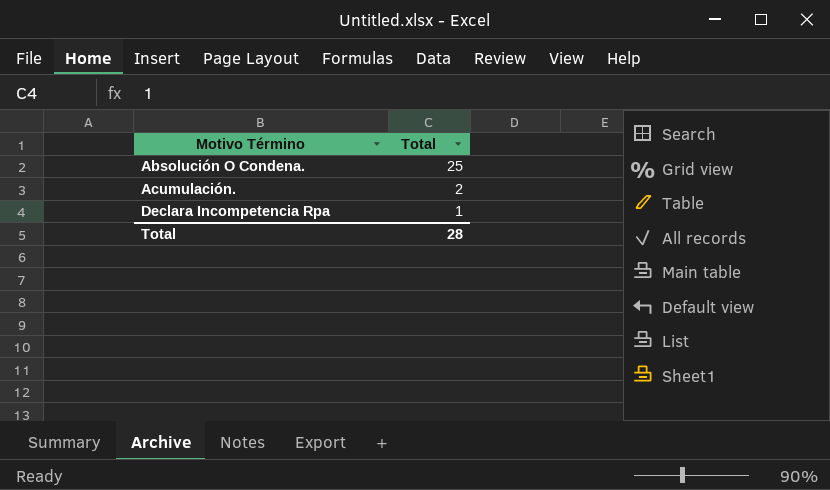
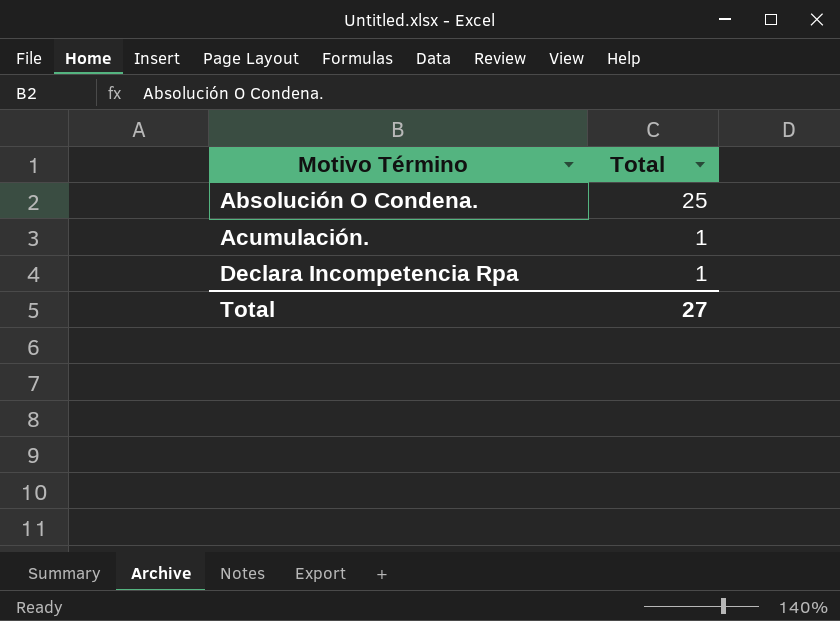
Acumulación. | Total: 2 -> 1
Total | Total: 28 -> 27

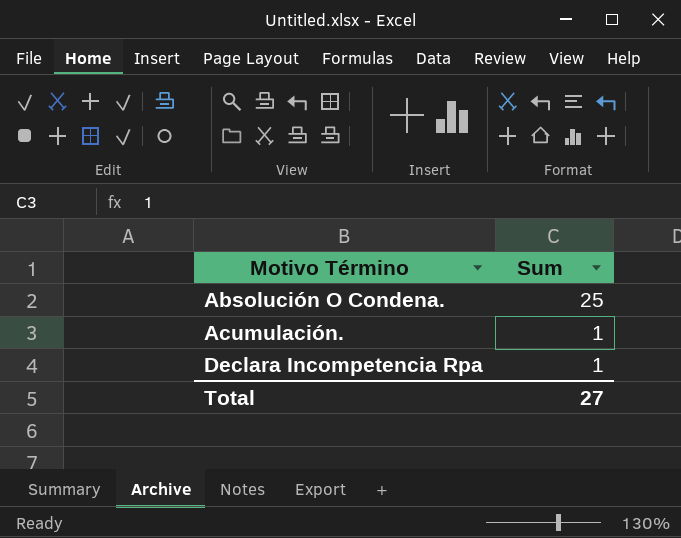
column name: Total -> Sum

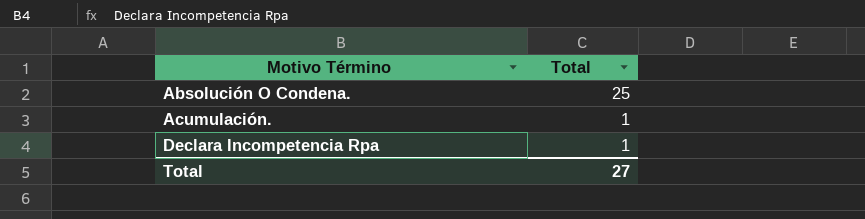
column name: Sum -> Total

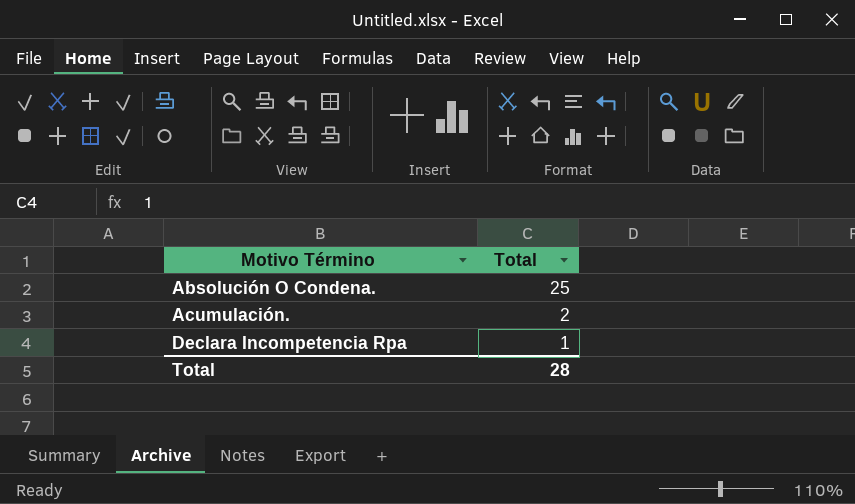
Acumulación. | Total: 1 -> 2
Total | Total: 27 -> 28

